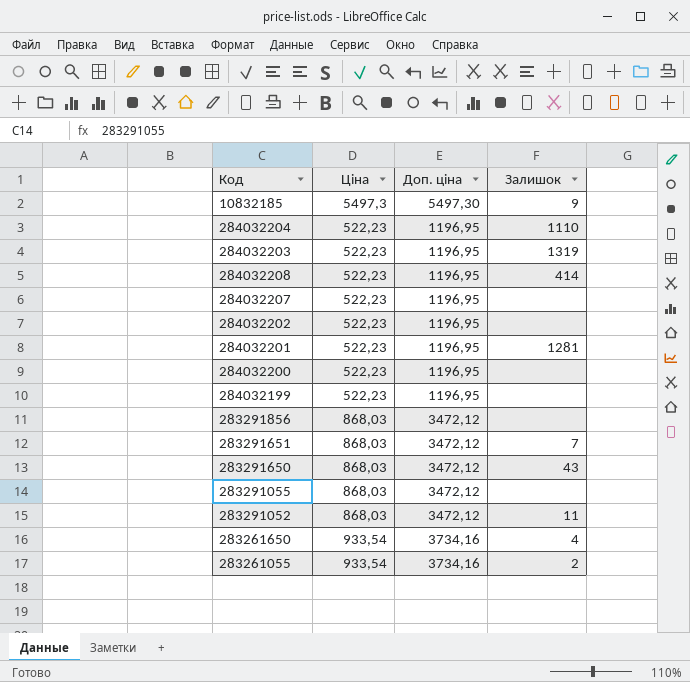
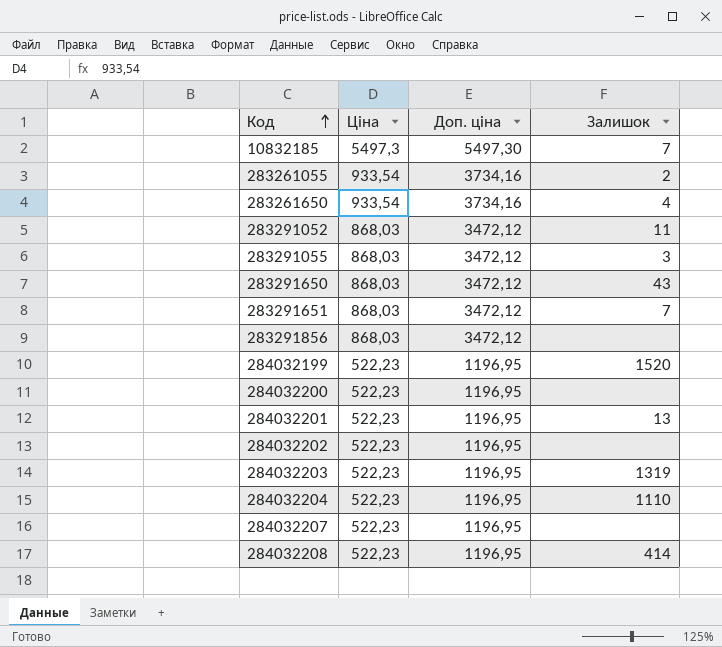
row order: none -> Код ascending
10832185 | Залишок: 9 -> 7
283291055 | Залишок: none -> 3
284032199 | Залишок: none -> 1520
284032201 | Залишок: 1281 -> 13

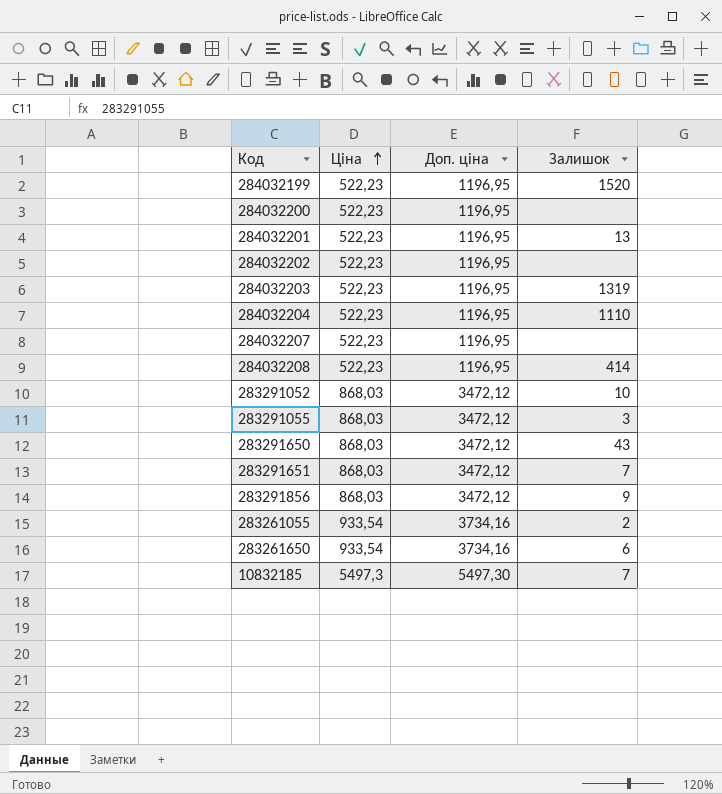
row order: Код ascending -> Ціна ascending
283291052 | Залишок: 11 -> 10
283291856 | Залишок: none -> 9
283261650 | Залишок: 4 -> 6

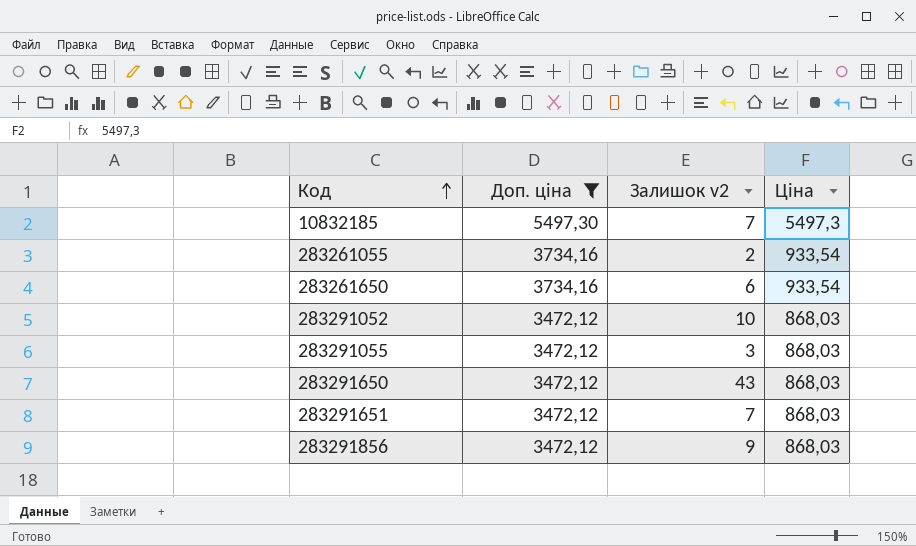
filter: none -> Доп. ціна != 1196,95
row order: Ціна ascending -> Код ascending
column name: Залишок -> Залишок v2
column Ціна | position: 2 -> 4

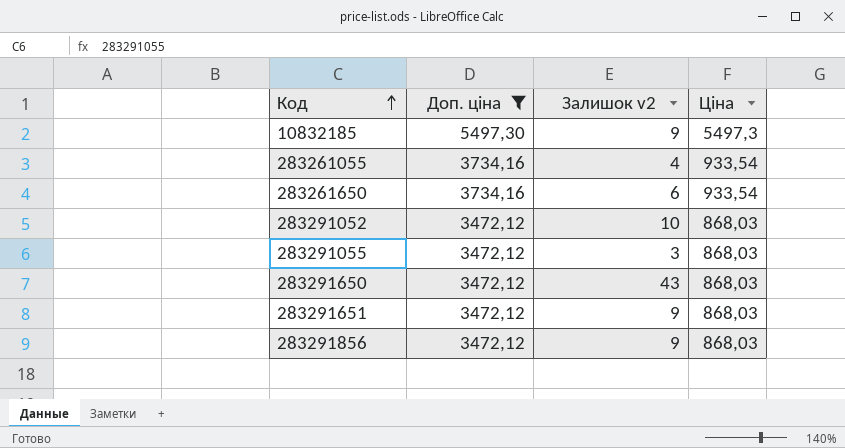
10832185 | Залишок v2: 7 -> 9
283261055 | Залишок v2: 2 -> 4
283291651 | Залишок v2: 7 -> 9

